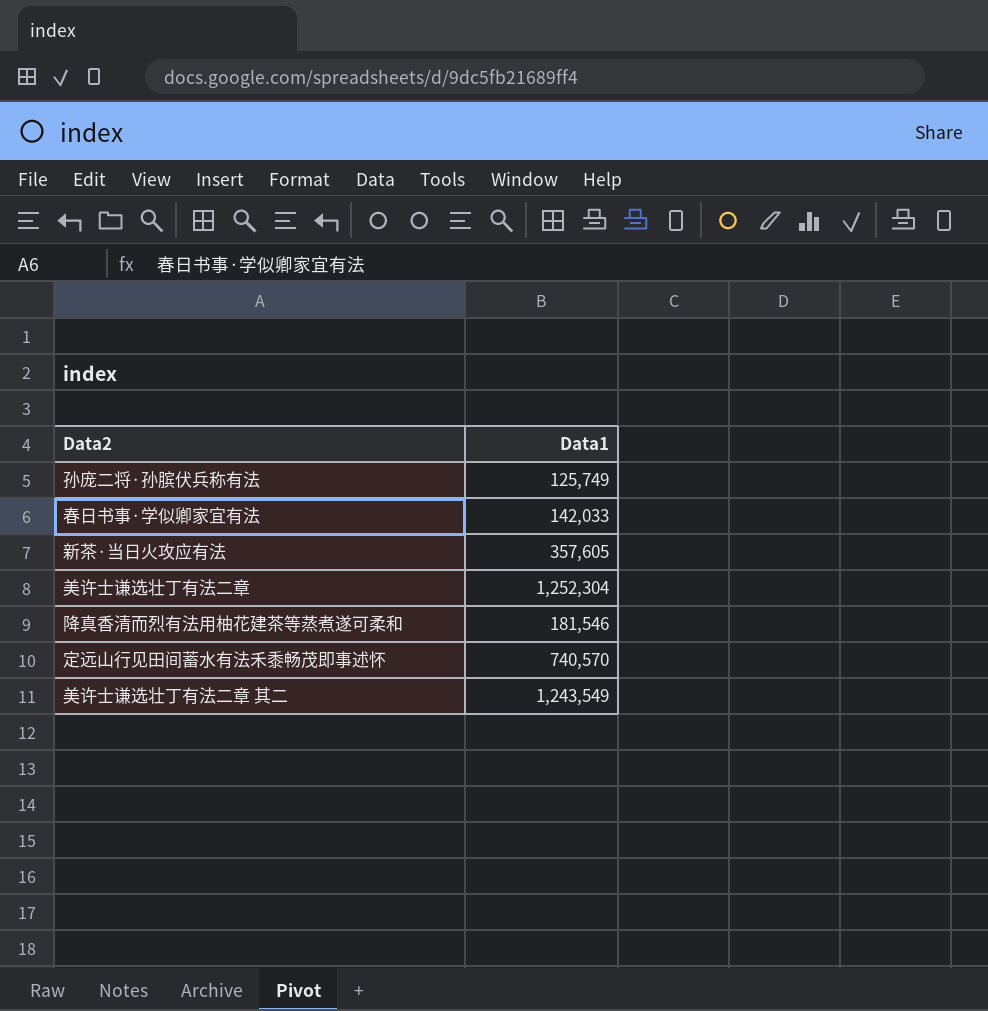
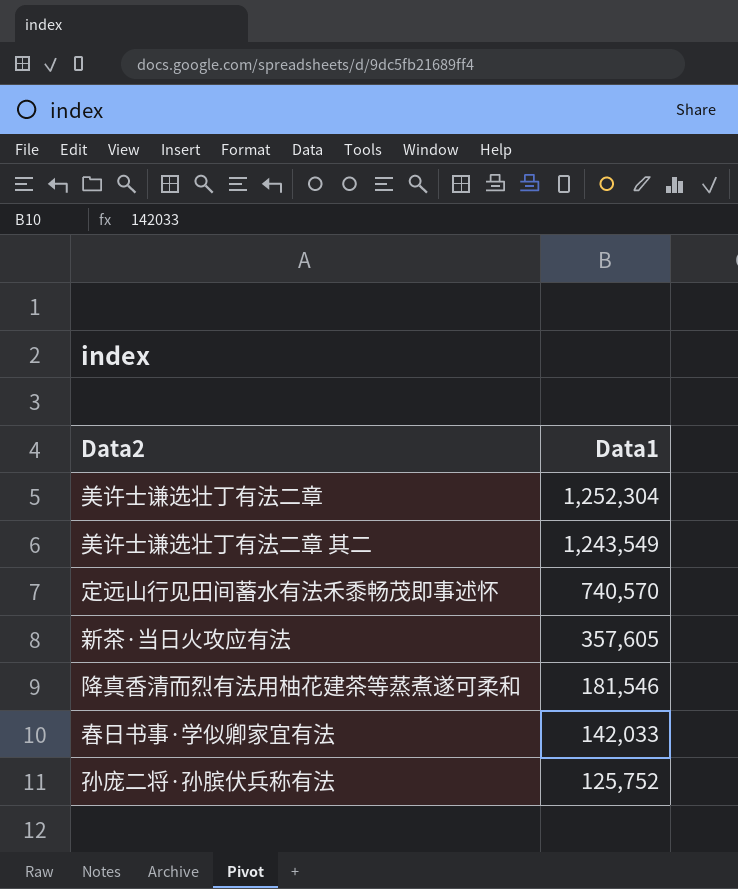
row order: none -> Data1 descending
孙庞二将·孙膑伏兵称有法 | Data1: 125,749 -> 125,752

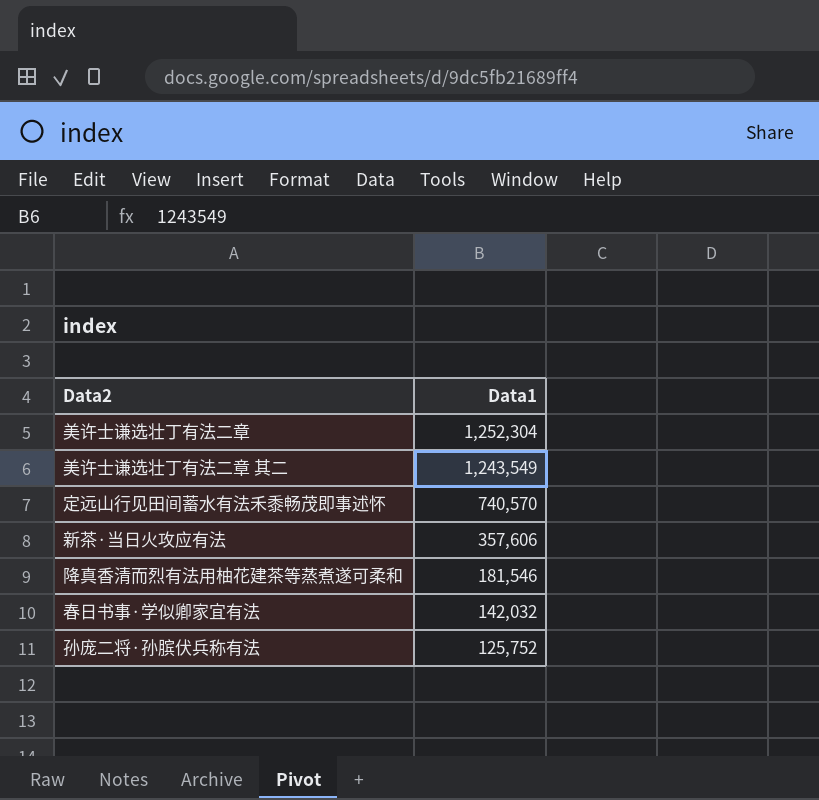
新茶·当日火攻应有法 | Data1: 357,605 -> 357,606
春日书事·学似卿家宜有法 | Data1: 142,033 -> 142,032

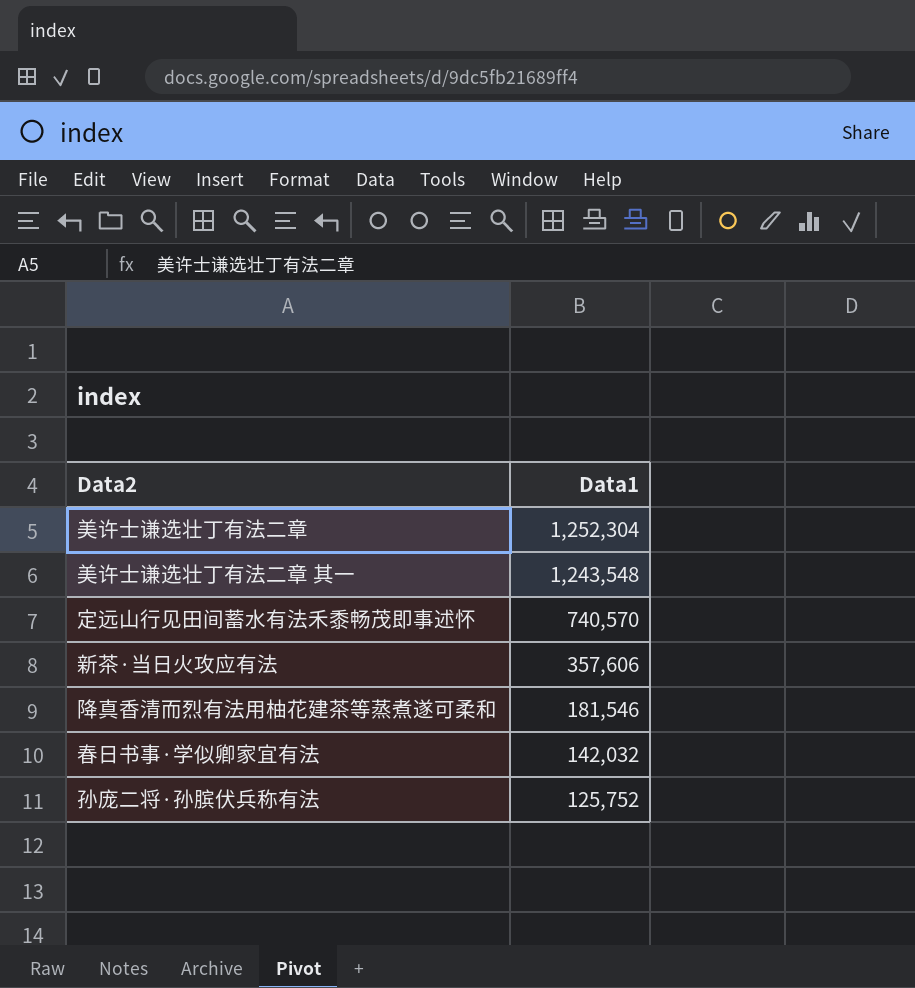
row 美许士谦选壮丁有法二章 其二: 1,243,549 -> none
row 美许士谦选壮丁有法二章 其一: none -> 1,243,548

